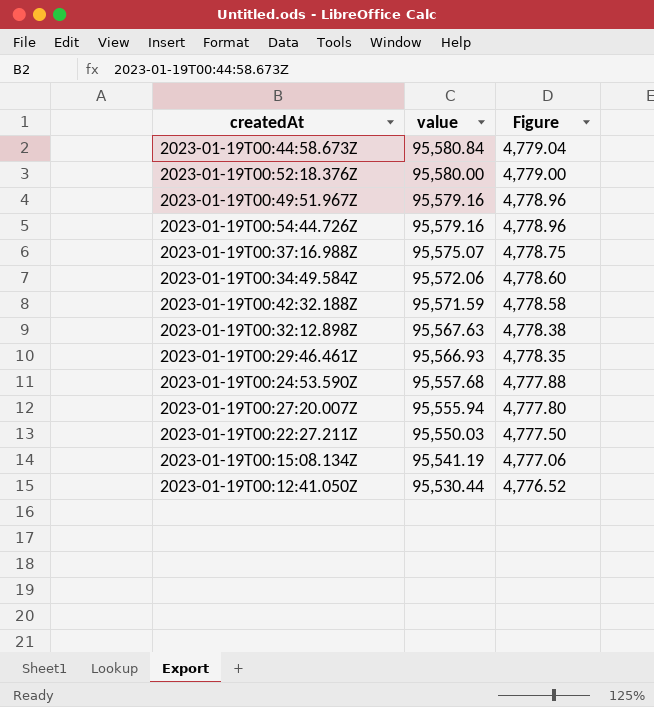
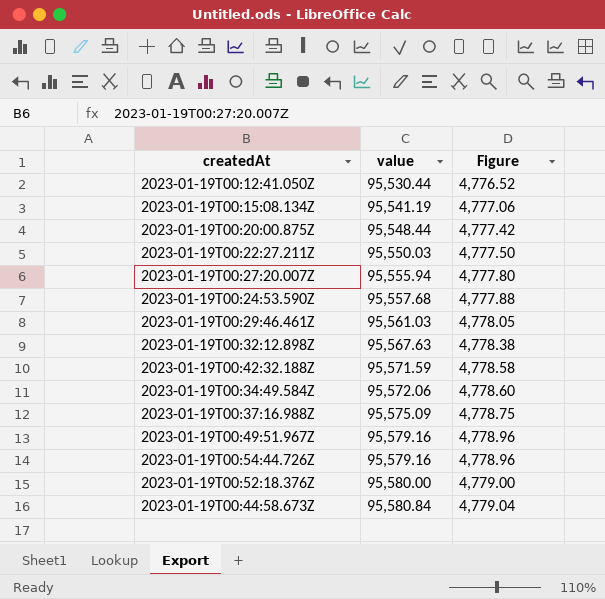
row order: value descending -> value ascending
row 2023-01-19T00:20:00.875Z: none -> 95,548.44 | 4,777.42
2023-01-19T00:29:46.461Z | value: 95,566.93 -> 95,561.03
2023-01-19T00:29:46.461Z | Figure: 4,778.35 -> 4,778.05
2023-01-19T00:37:16.988Z | value: 95,575.07 -> 95,575.09

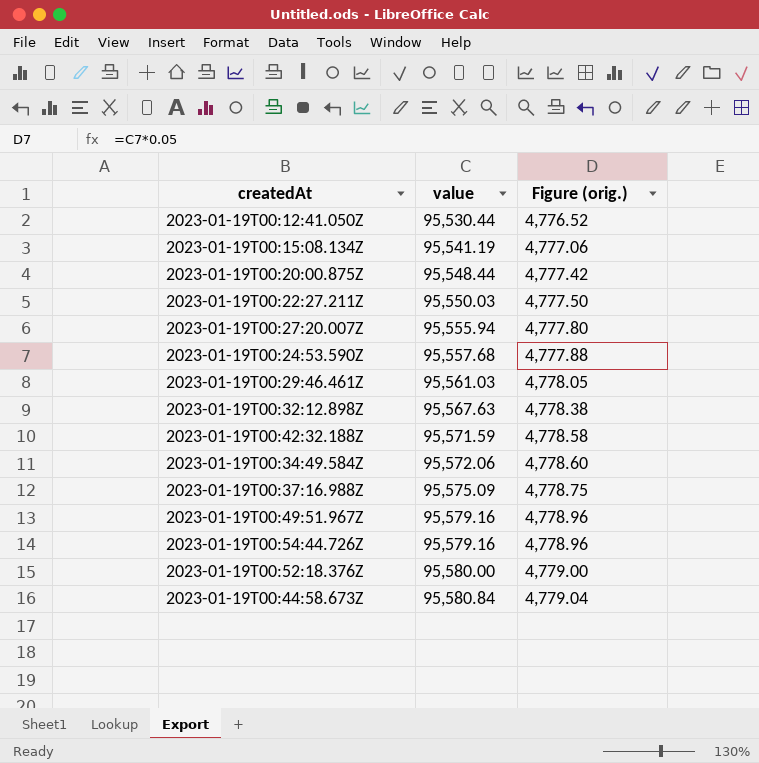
column name: Figure -> Figure (orig.)

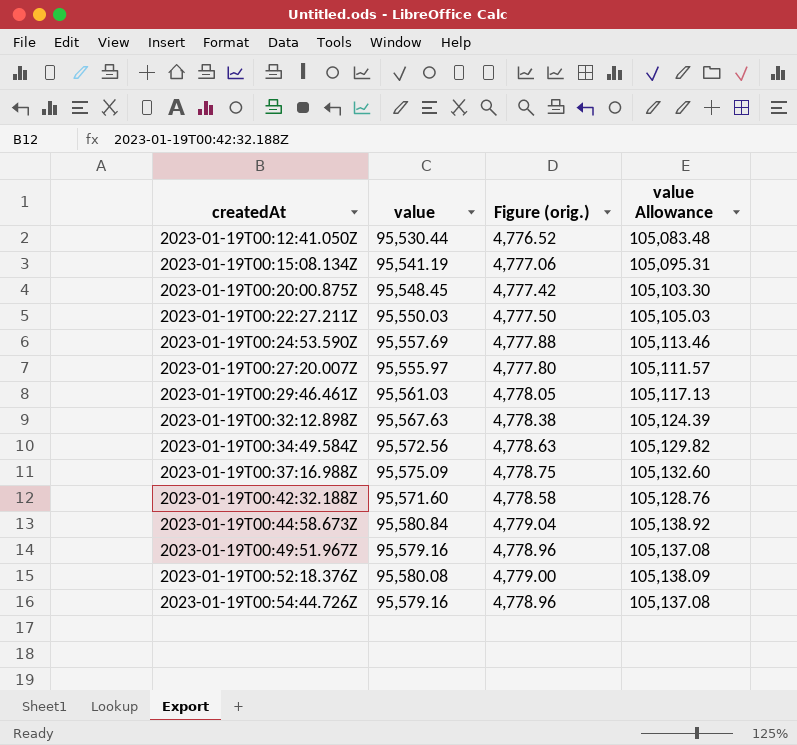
row order: value ascending -> createdAt ascending
column value Allowance | formula: none -> [value] * 1.1
2023-01-19T00:20:00.875Z | value: 95,548.44 -> 95,548.45
2023-01-19T00:24:53.590Z | value: 95,557.68 -> 95,557.69
2023-01-19T00:27:20.007Z | value: 95,555.94 -> 95,555.97
2023-01-19T00:34:49.584Z | value: 95,572.06 -> 95,572.56
2023-01-19T00:34:49.584Z | Figure (orig.): 4,778.60 -> 4,778.63
2023-01-19T00:42:32.188Z | value: 95,571.59 -> 95,571.60
2023-01-19T00:52:18.376Z | value: 95,580.00 -> 95,580.08

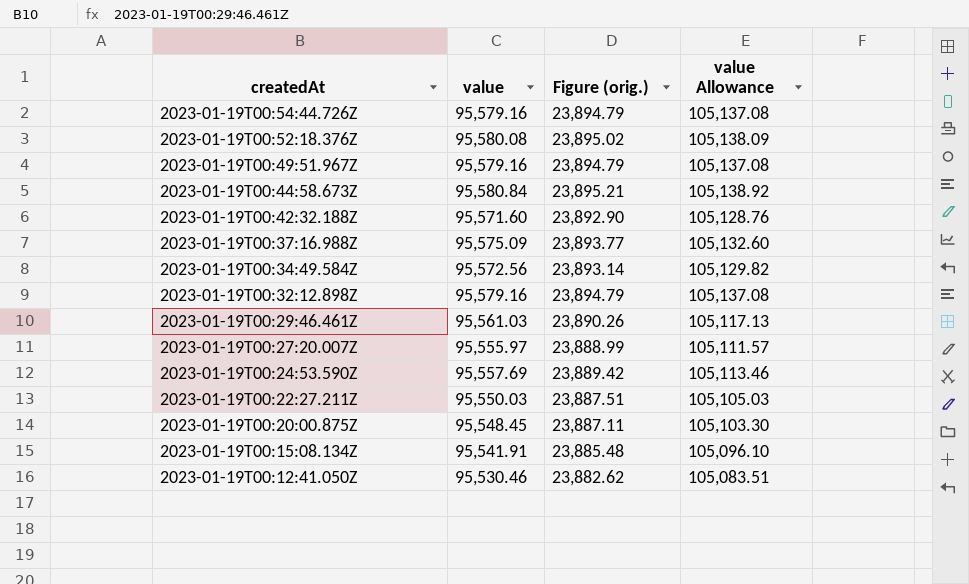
row order: createdAt ascending -> createdAt descending
column Figure (orig.) | formula: [value] * 0.05 -> [value] * 0.25
2023-01-19T00:32:12.898Z | value: 95,567.63 -> 95,579.16
2023-01-19T00:32:12.898Z | value Allowance: 105,124.39 -> 105,137.08
2023-01-19T00:15:08.134Z | value: 95,541.19 -> 95,541.91
2023-01-19T00:15:08.134Z | value Allowance: 105,095.31 -> 105,096.10
2023-01-19T00:12:41.050Z | value: 95,530.44 -> 95,530.46
2023-01-19T00:12:41.050Z | value Allowance: 105,083.48 -> 105,083.51

